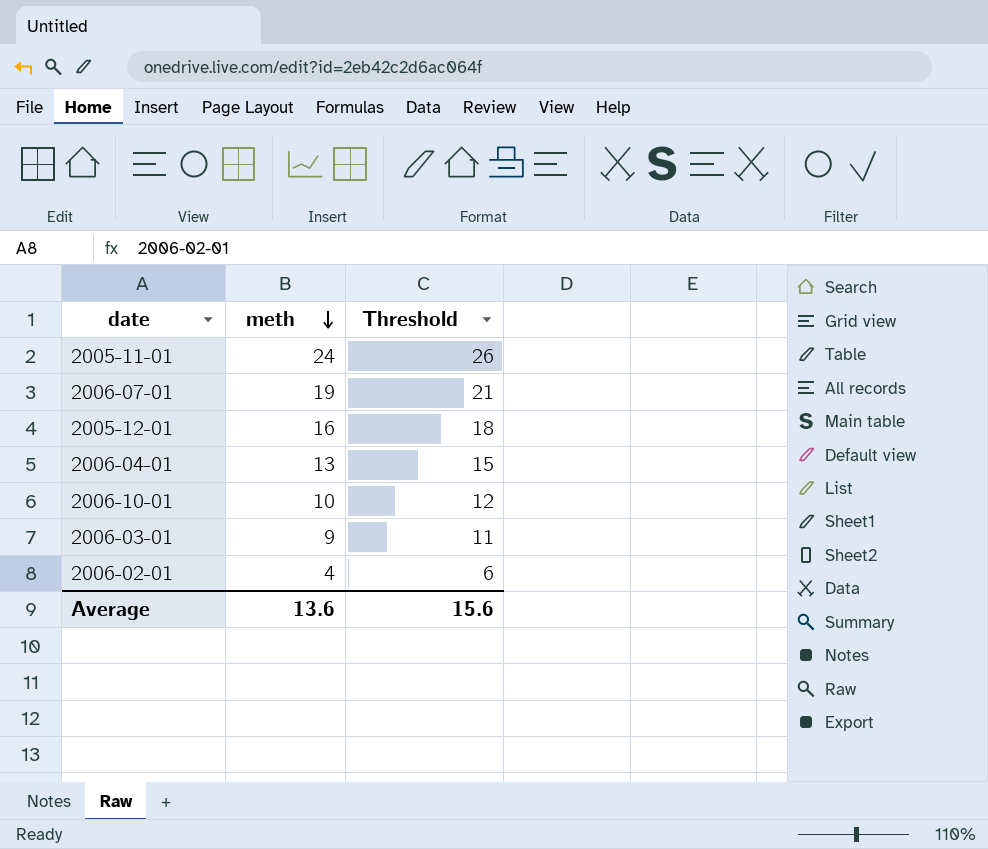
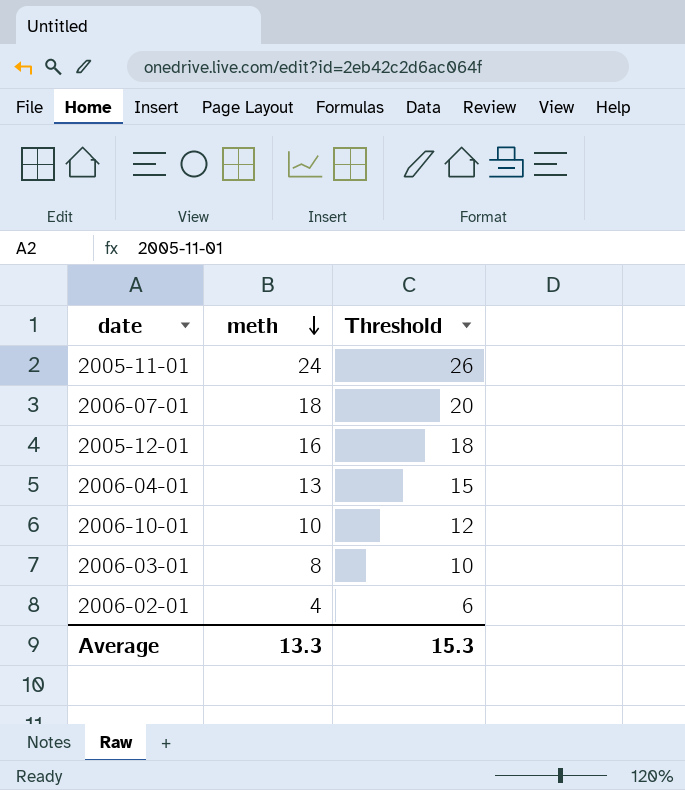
2006-07-01 | meth: 19 -> 18
2006-07-01 | Threshold: 21 -> 20
2006-03-01 | meth: 9 -> 8
2006-03-01 | Threshold: 11 -> 10
Average | meth: 13.6 -> 13.3
Average | Threshold: 15.6 -> 15.3

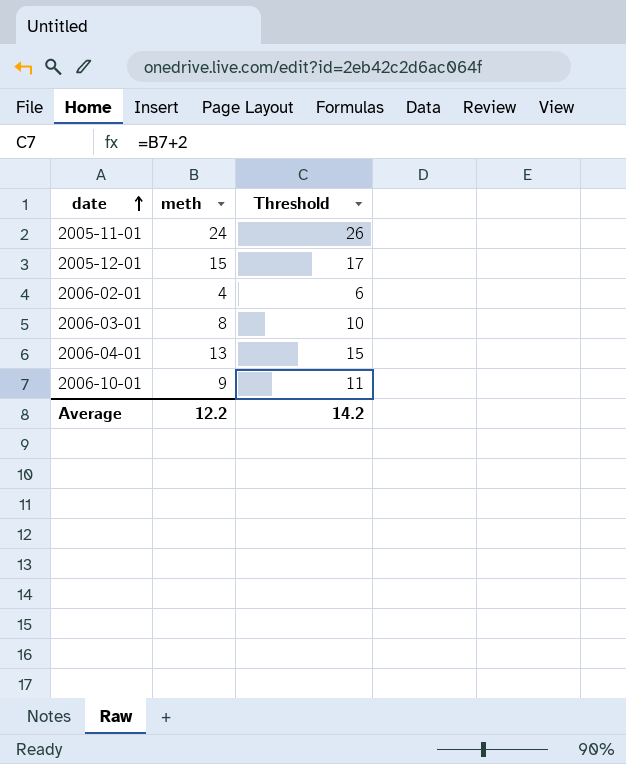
row order: meth descending -> date ascending
row 2006-07-01: 18 | 20 -> none
2005-12-01 | meth: 16 -> 15
2005-12-01 | Threshold: 18 -> 17
2006-10-01 | meth: 10 -> 9
2006-10-01 | Threshold: 12 -> 11
Average | meth: 13.3 -> 12.2
Average | Threshold: 15.3 -> 14.2

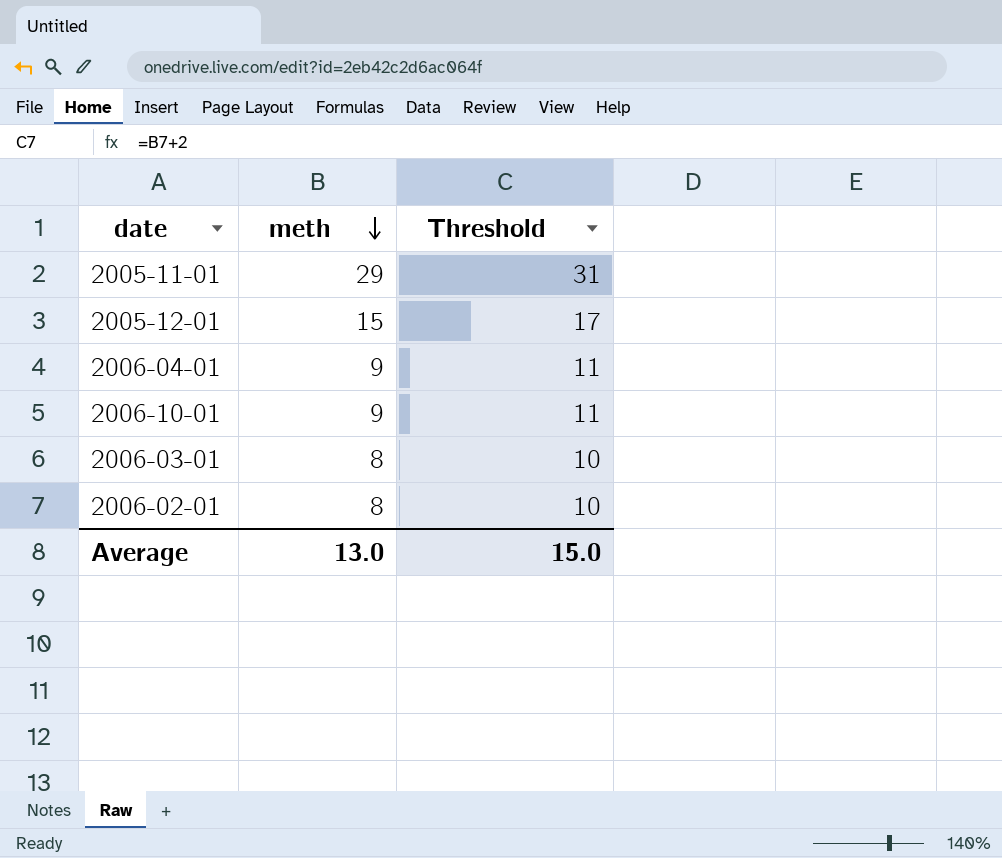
row order: date ascending -> meth descending
2005-11-01 | meth: 24 -> 29
2005-11-01 | Threshold: 26 -> 31
2006-04-01 | meth: 13 -> 9
2006-04-01 | Threshold: 15 -> 11
2006-02-01 | meth: 4 -> 8
2006-02-01 | Threshold: 6 -> 10
Average | meth: 12.2 -> 13.0
Average | Threshold: 14.2 -> 15.0

